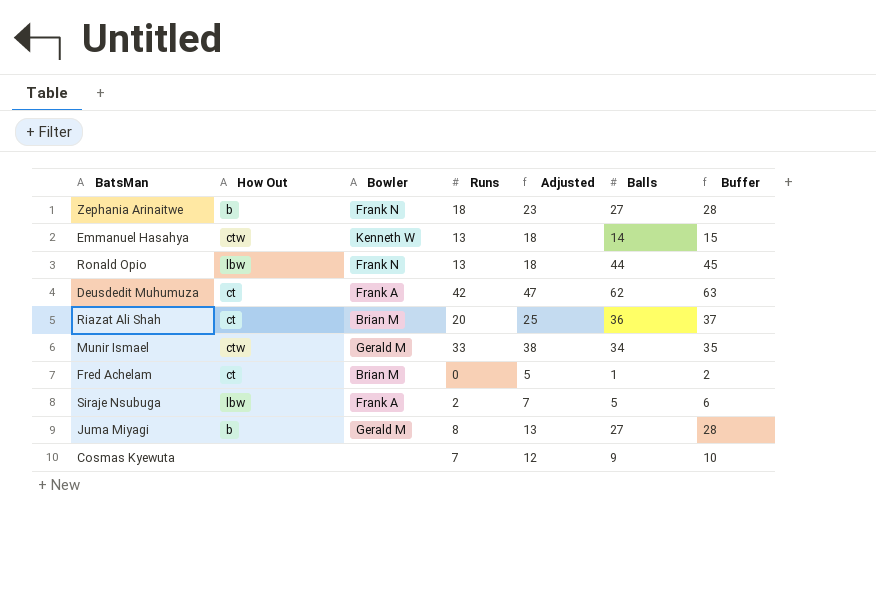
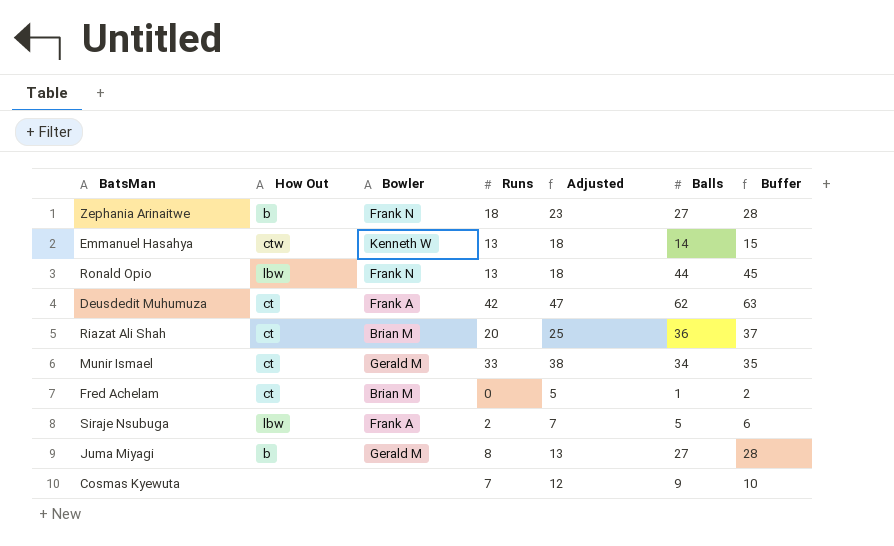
Munir Ismael | How Out: ctw -> ct

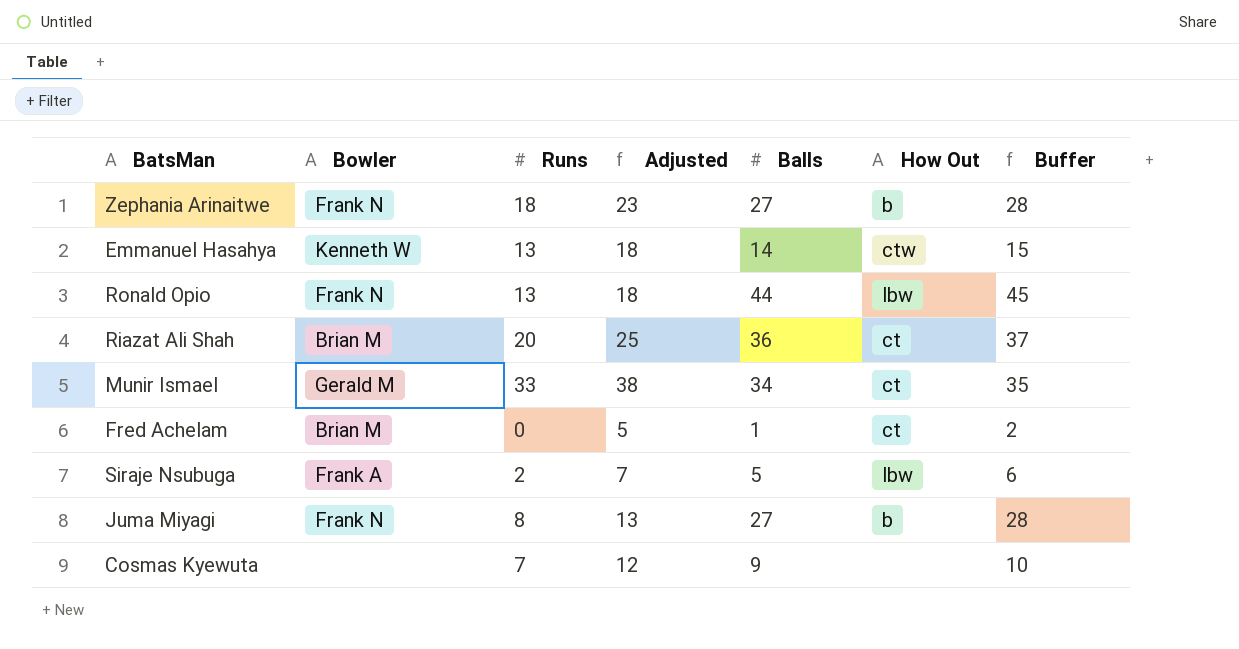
column How Out | position: 2 -> 6
row Deusdedit Muhumuza: ct | Frank A | 42 | 47 | 62 | 63 -> none
Juma Miyagi | Bowler: Gerald M -> Frank N

